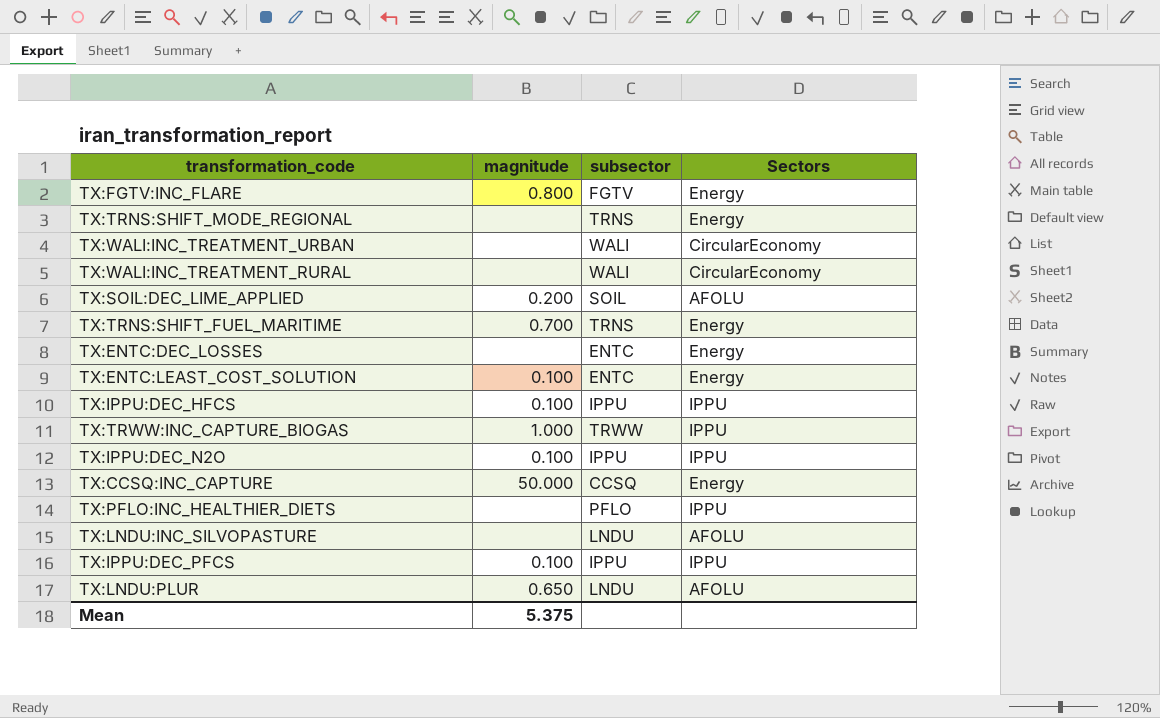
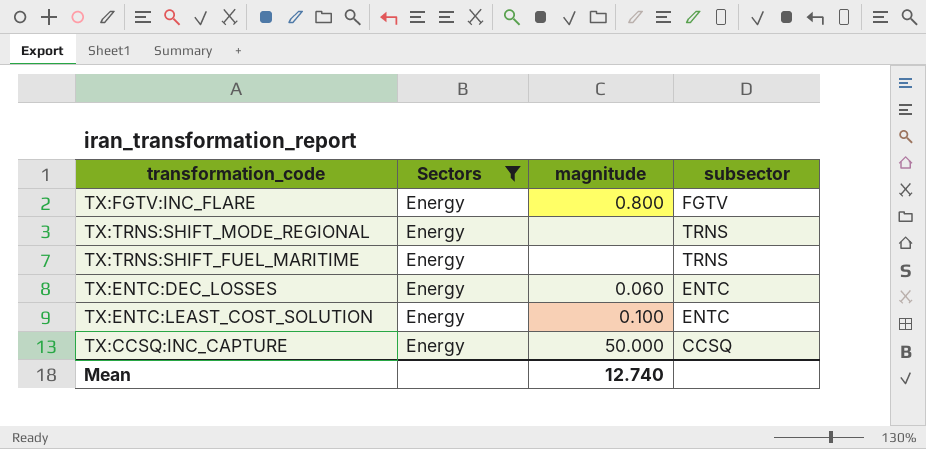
filter: none -> Sectors = Energy
column Sectors | position: 4 -> 2
TX:TRNS:SHIFT_FUEL_MARITIME | magnitude: 0.700 -> none
TX:ENTC:DEC_LOSSES | magnitude: none -> 0.060
Mean | magnitude: 5.375 -> 12.740

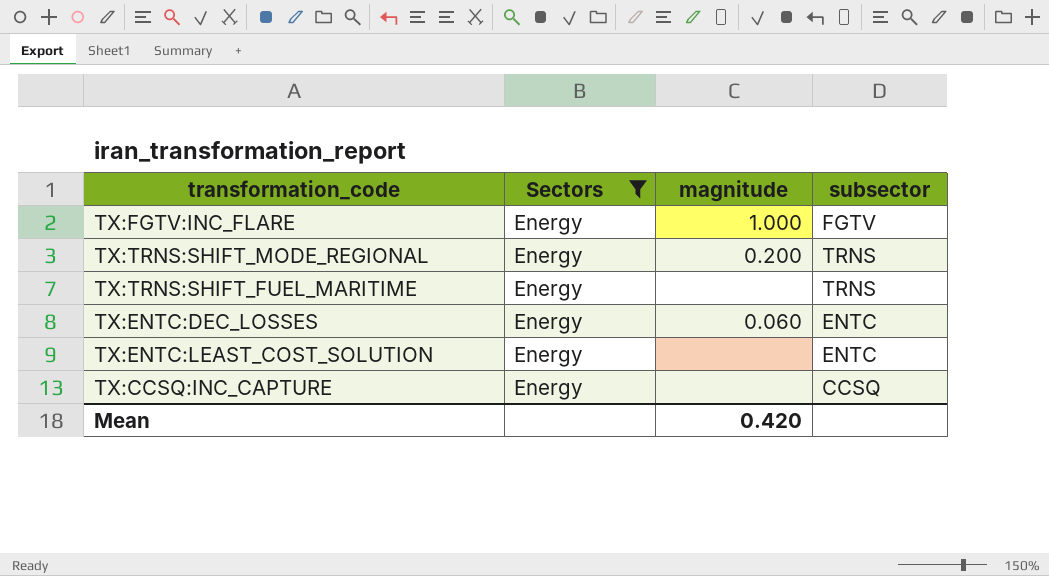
TX:FGTV:INC_FLARE | magnitude: 0.800 -> 1.000
TX:TRNS:SHIFT_MODE_REGIONAL | magnitude: none -> 0.200
TX:ENTC:LEAST_COST_SOLUTION | magnitude: 0.100 -> none
TX:CCSQ:INC_CAPTURE | magnitude: 50.000 -> none
Mean | magnitude: 12.740 -> 0.420

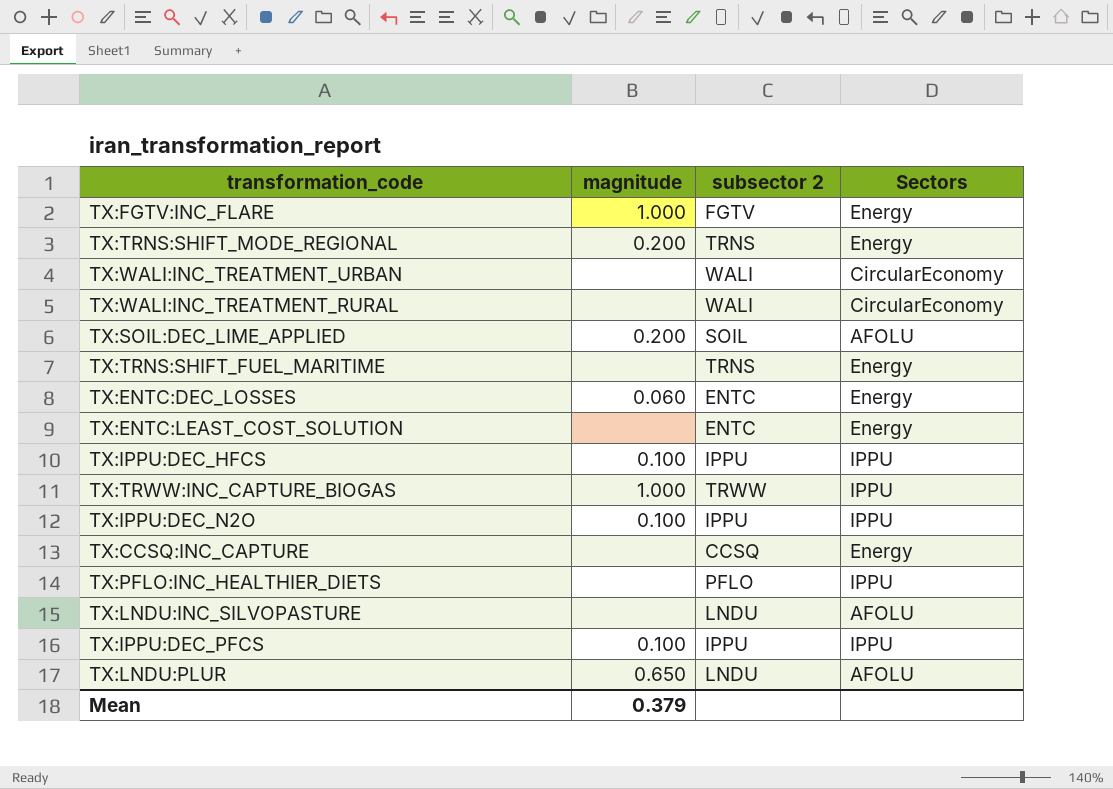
filter: Sectors = Energy -> none
column name: subsector -> subsector 2
column Sectors | position: 2 -> 4
Mean | magnitude: 0.420 -> 0.379

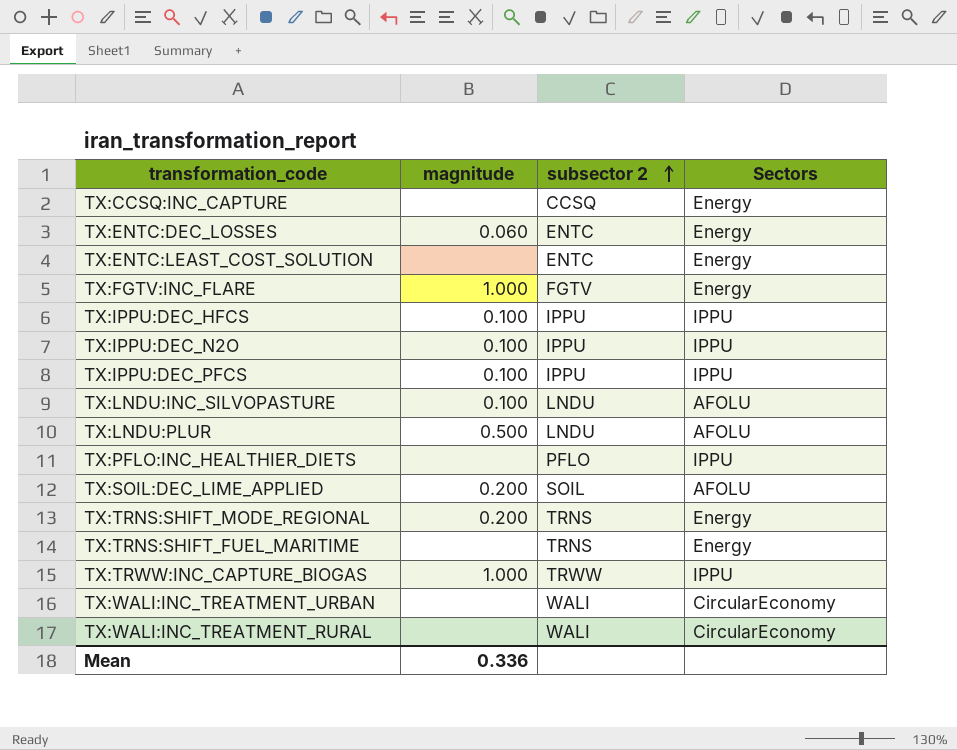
row order: none -> subsector 2 ascending
TX:LNDU:INC_SILVOPASTURE | magnitude: none -> 0.100
TX:LNDU:PLUR | magnitude: 0.650 -> 0.500
Mean | magnitude: 0.379 -> 0.336

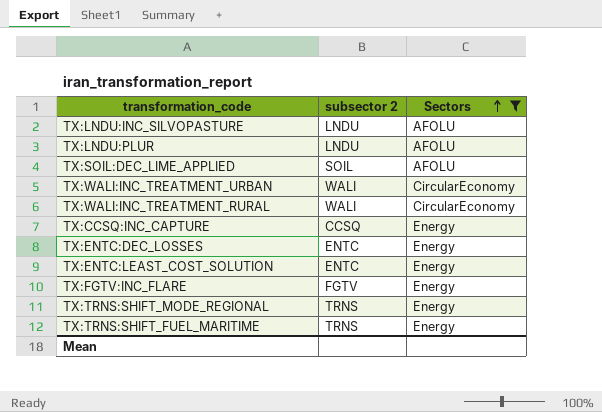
filter: none -> Sectors != IPPU
row order: subsector 2 ascending -> Sectors ascending
column magnitude | position: 2 -> none

